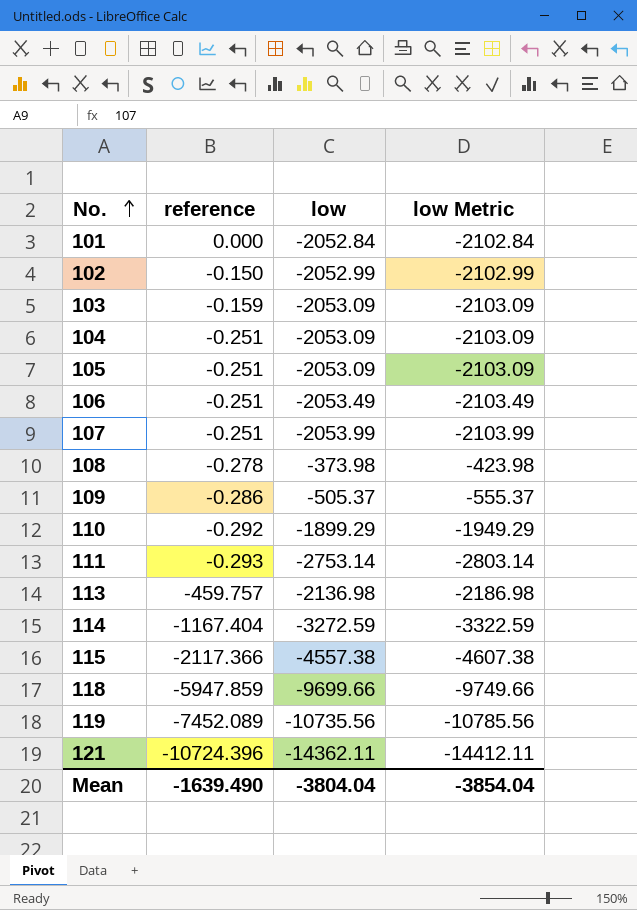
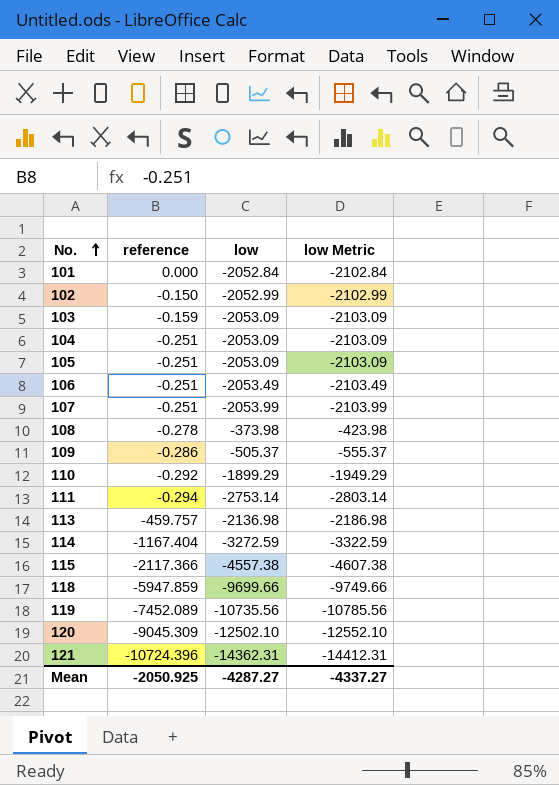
111 | reference: -0.293 -> -0.294
row 120: none -> -9045.309 | -12502.10 | -12552.10
121 | low: -14362.11 -> -14362.31
121 | low Metric: -14412.11 -> -14412.31
Mean | reference: -1639.490 -> -2050.925
Mean | low: -3804.04 -> -4287.27
Mean | low Metric: -3854.04 -> -4337.27

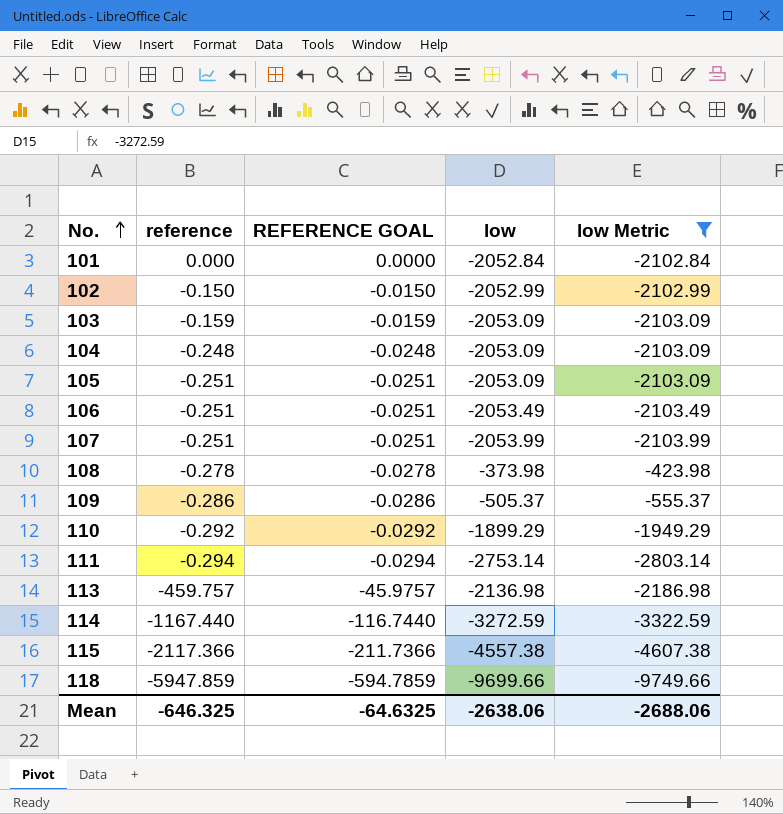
filter: none -> low Metric >= -9749.66
column REFERENCE GOAL | formula: none -> [reference] * 0.1
104 | reference: -0.251 -> -0.248
114 | reference: -1167.404 -> -1167.440
Mean | reference: -2050.925 -> -646.325
Mean | low: -4287.27 -> -2638.06
Mean | low Metric: -4337.27 -> -2688.06

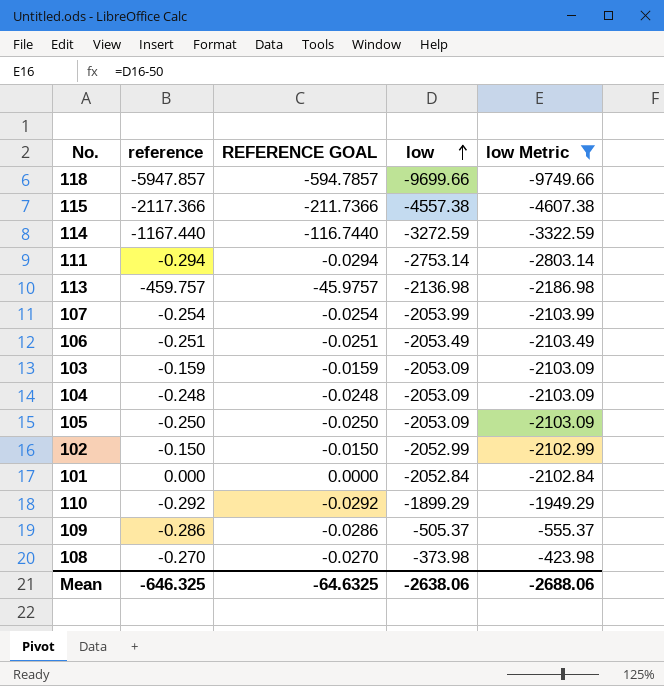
row order: No. ascending -> low ascending
118 | reference: -5947.859 -> -5947.857
118 | REFERENCE GOAL: -594.7859 -> -594.7857
107 | reference: -0.251 -> -0.254
107 | REFERENCE GOAL: -0.0251 -> -0.0254
105 | reference: -0.251 -> -0.250
105 | REFERENCE GOAL: -0.0251 -> -0.0250
108 | reference: -0.278 -> -0.270
108 | REFERENCE GOAL: -0.0278 -> -0.0270

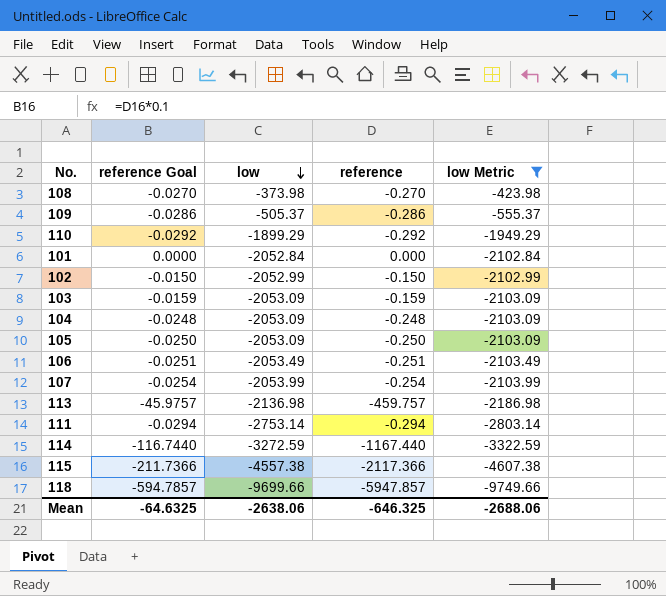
row order: low ascending -> low descending
column name: REFERENCE GOAL -> reference Goal
column reference | position: 2 -> 4

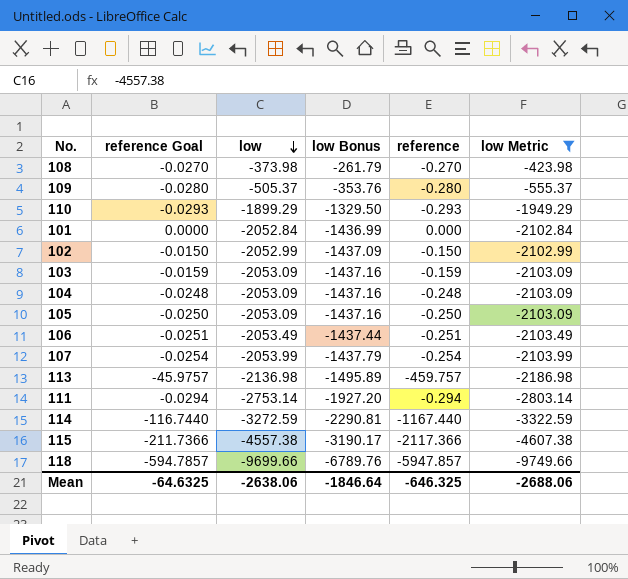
column low Bonus | formula: none -> [low] * 0.7
109 | reference Goal: -0.0286 -> -0.0280
109 | reference: -0.286 -> -0.280
110 | reference Goal: -0.0292 -> -0.0293
110 | reference: -0.292 -> -0.293

